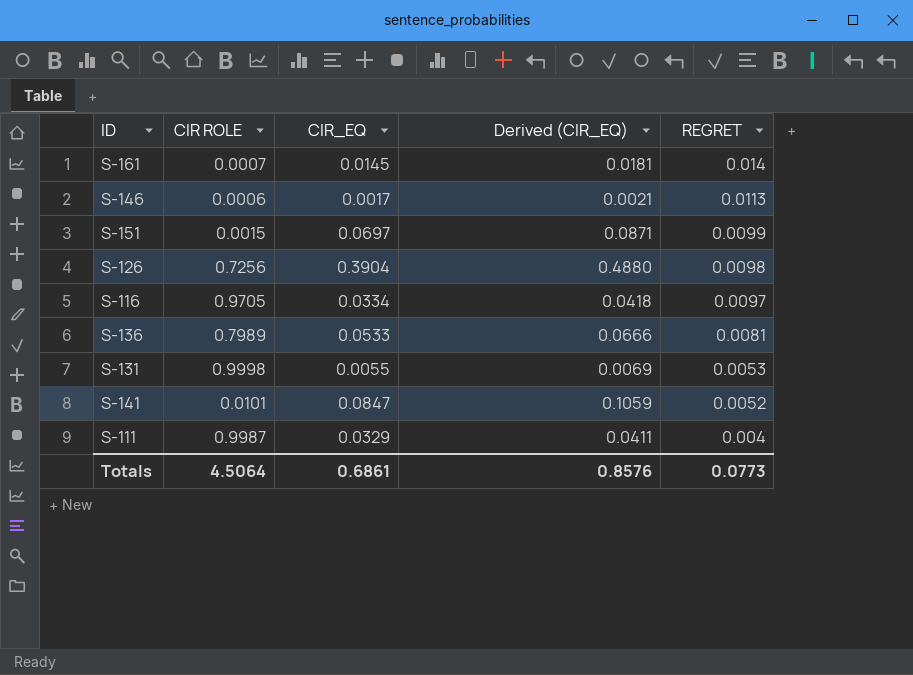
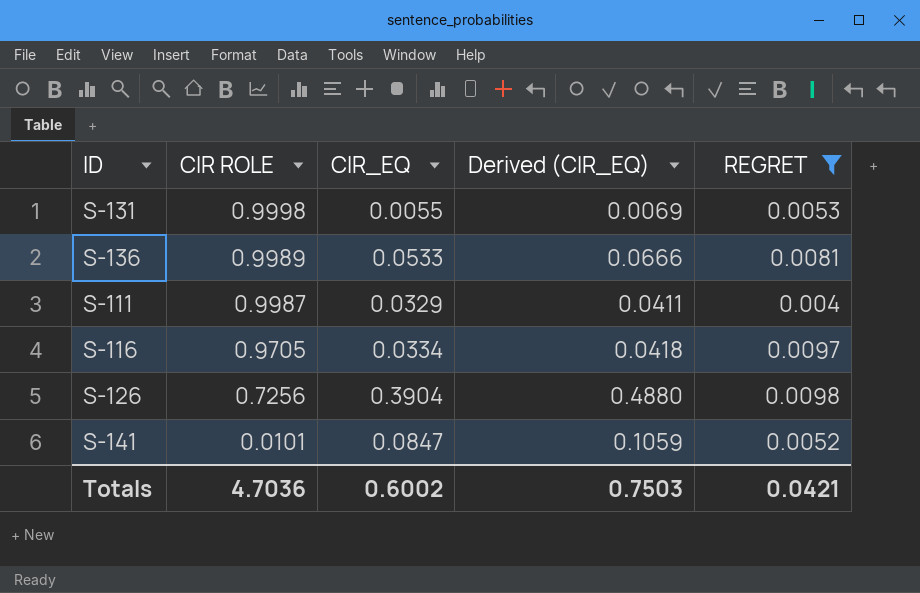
filter: none -> REGRET <= 0.0098
row order: REGRET descending -> CIR ROLE descending
S-136 | CIR ROLE: 0.7989 -> 0.9989
Totals | CIR ROLE: 4.5064 -> 4.7036
Totals | CIR_EQ: 0.6861 -> 0.6002
Totals | Derived (CIR_EQ): 0.8576 -> 0.7503
Totals | REGRET: 0.0773 -> 0.0421

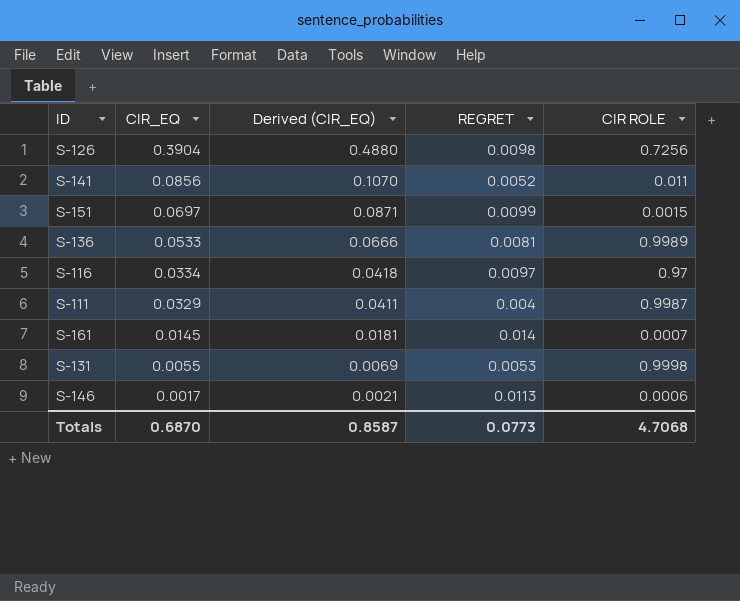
filter: REGRET <= 0.0098 -> none
row order: CIR ROLE descending -> CIR_EQ descending
column CIR ROLE | position: 2 -> 5
S-141 | CIR_EQ: 0.0847 -> 0.0856
S-141 | Derived (CIR_EQ): 0.1059 -> 0.1070
S-141 | CIR ROLE: 0.0101 -> 0.011
S-116 | CIR ROLE: 0.9705 -> 0.97
Totals | CIR_EQ: 0.6002 -> 0.6870
Totals | Derived (CIR_EQ): 0.7503 -> 0.8587
Totals | REGRET: 0.0421 -> 0.0773
Totals | CIR ROLE: 4.7036 -> 4.7068

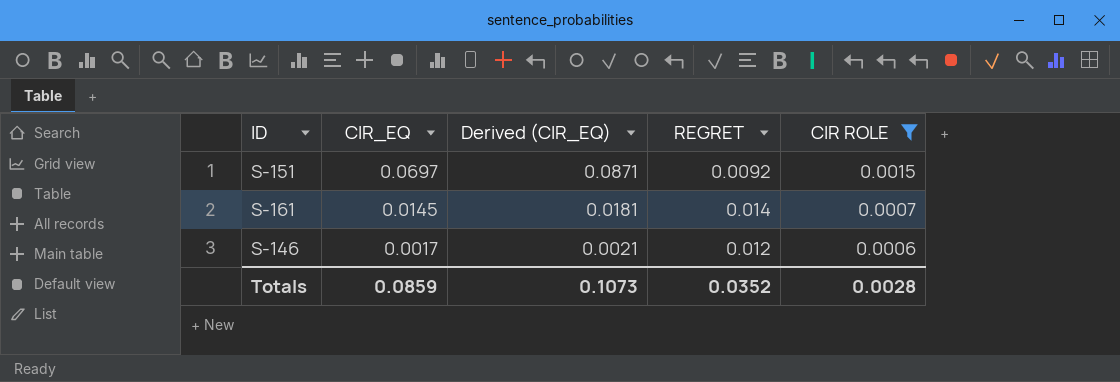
filter: none -> CIR ROLE <= 0.0015
S-151 | REGRET: 0.0099 -> 0.0092
S-146 | REGRET: 0.0113 -> 0.012
Totals | CIR_EQ: 0.6870 -> 0.0859
Totals | Derived (CIR_EQ): 0.8587 -> 0.1073
Totals | REGRET: 0.0773 -> 0.0352
Totals | CIR ROLE: 4.7068 -> 0.0028

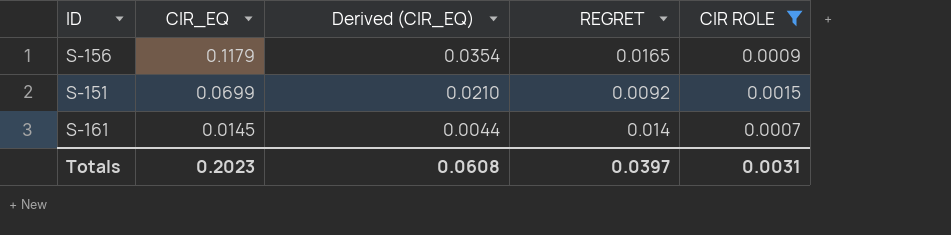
column Derived (CIR_EQ) | formula: [CIR_EQ] * 1.25 -> [CIR_EQ] * 0.3
row S-146: 0.0017 | 0.0021 | 0.012 | 0.0006 -> none
row S-156: none -> 0.1179 | 0.0354 | 0.0165 | 0.0009
S-151 | CIR_EQ: 0.0697 -> 0.0699
Totals | CIR_EQ: 0.0859 -> 0.2023
Totals | Derived (CIR_EQ): 0.1073 -> 0.0608
Totals | REGRET: 0.0352 -> 0.0397
Totals | CIR ROLE: 0.0028 -> 0.0031

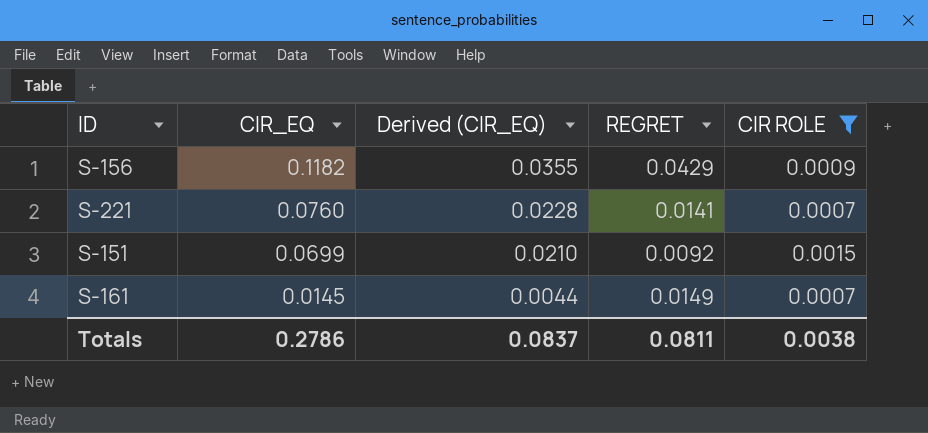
S-156 | CIR_EQ: 0.1179 -> 0.1182
S-156 | Derived (CIR_EQ): 0.0354 -> 0.0355
S-156 | REGRET: 0.0165 -> 0.0429
row S-221: none -> 0.0760 | 0.0228 | 0.0141 | 0.0007
S-161 | REGRET: 0.014 -> 0.0149
Totals | CIR_EQ: 0.2023 -> 0.2786
Totals | Derived (CIR_EQ): 0.0608 -> 0.0837
Totals | REGRET: 0.0397 -> 0.0811
Totals | CIR ROLE: 0.0031 -> 0.0038

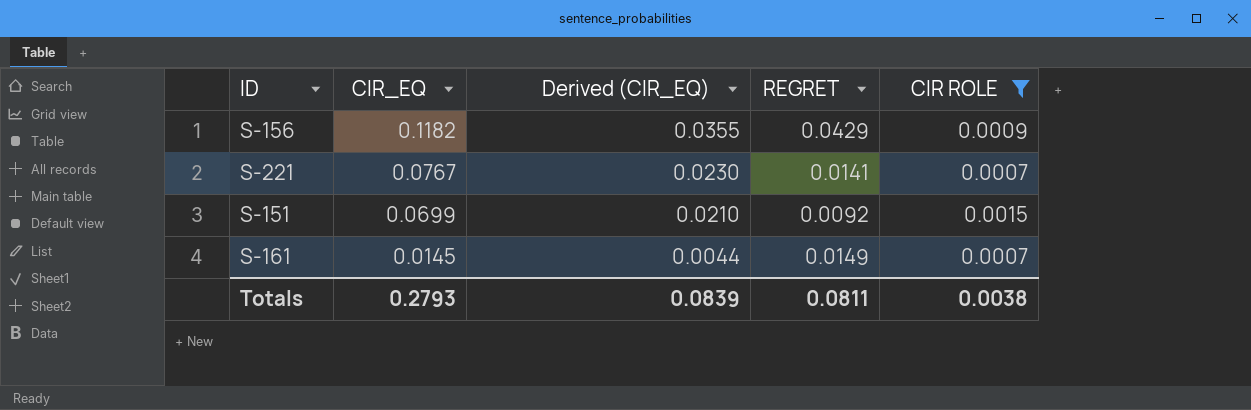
S-221 | CIR_EQ: 0.0760 -> 0.0767
S-221 | Derived (CIR_EQ): 0.0228 -> 0.0230
Totals | CIR_EQ: 0.2786 -> 0.2793
Totals | Derived (CIR_EQ): 0.0837 -> 0.0839

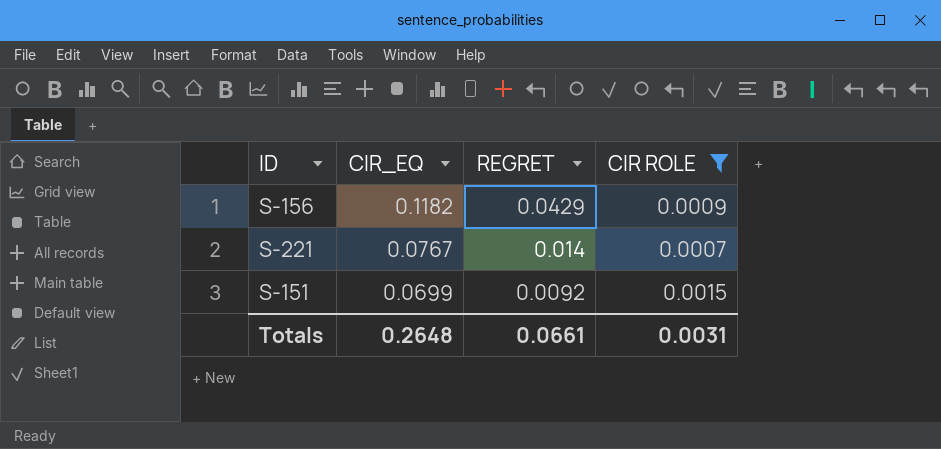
column Derived (CIR_EQ) | formula: [CIR_EQ] * 0.3 -> none
row S-161: 0.0145 | 0.0044 | 0.0149 | 0.0007 -> none
S-221 | REGRET: 0.0141 -> 0.014
Totals | CIR_EQ: 0.2793 -> 0.2648
Totals | REGRET: 0.0811 -> 0.0661
Totals | CIR ROLE: 0.0038 -> 0.0031

